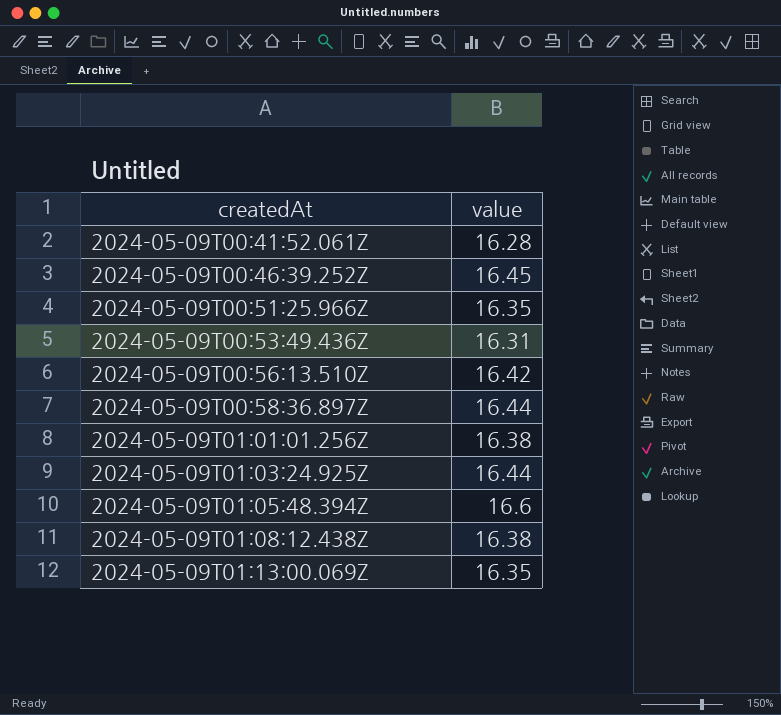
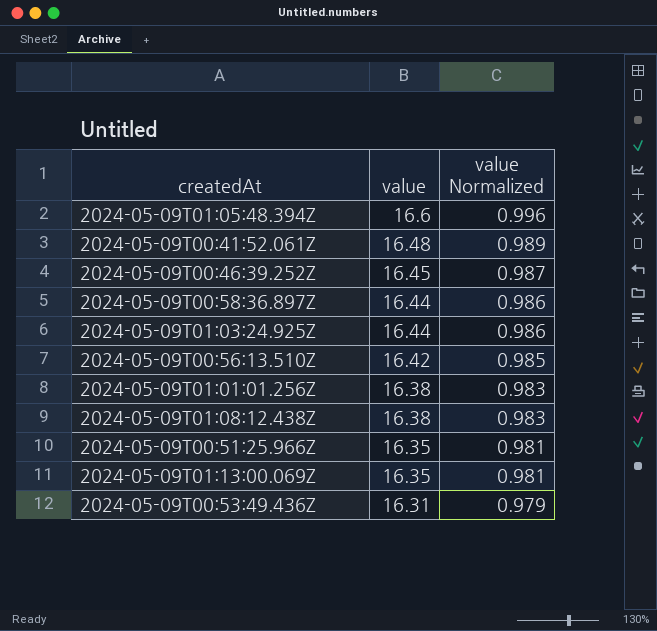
row order: createdAt ascending -> value descending
column value Normalized | formula: none -> [value] * 0.06
2024-05-09T00:41:52.061Z | value: 16.28 -> 16.48

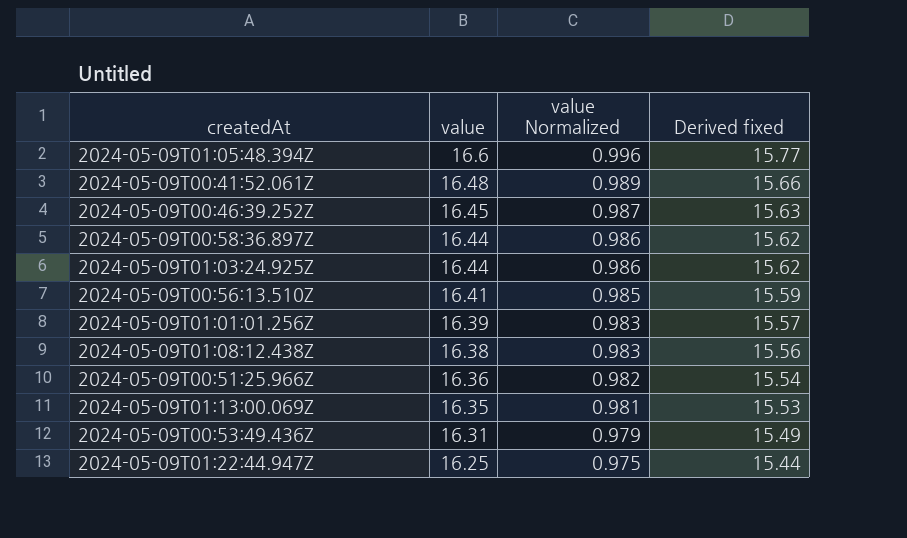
column Derived fixed | formula: none -> [value] * 0.95
2024-05-09T00:56:13.510Z | value: 16.42 -> 16.41
2024-05-09T01:01:01.256Z | value: 16.38 -> 16.39
2024-05-09T00:51:25.966Z | value: 16.35 -> 16.36
2024-05-09T00:51:25.966Z | value Normalized: 0.981 -> 0.982
row 2024-05-09T01:22:44.947Z: none -> 16.25 | 0.975 | 15.44

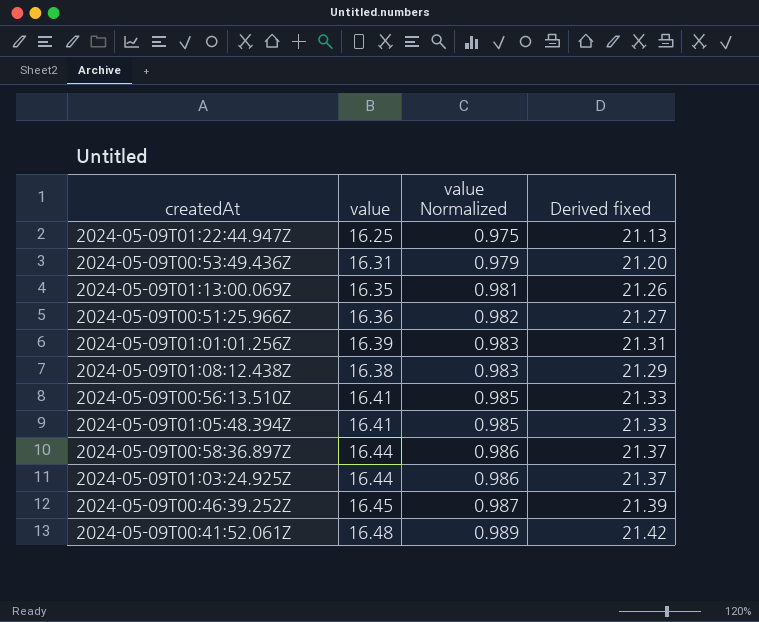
row order: value descending -> value Normalized ascending
column Derived fixed | formula: [value] * 0.95 -> [value] * 1.3
2024-05-09T01:05:48.394Z | value: 16.6 -> 16.41
2024-05-09T01:05:48.394Z | value Normalized: 0.996 -> 0.985

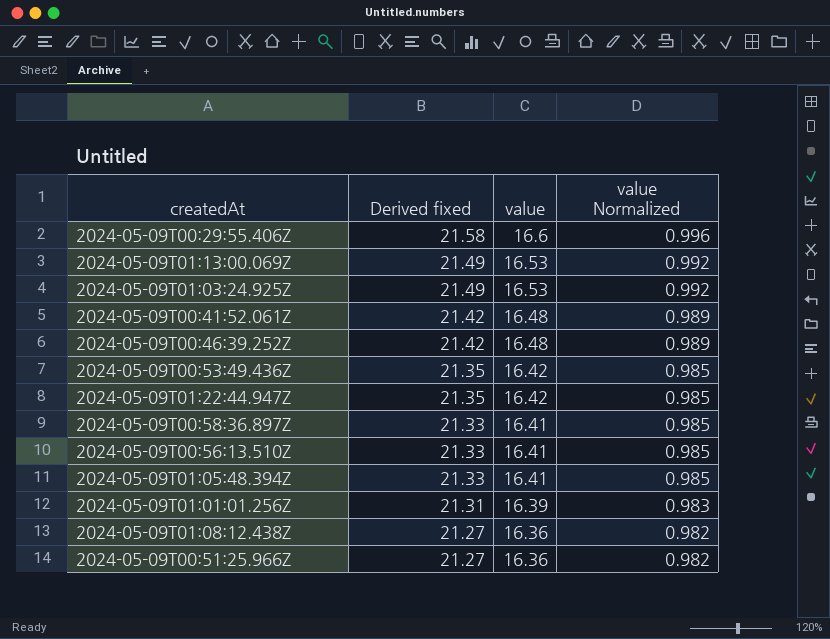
row order: value Normalized ascending -> Derived fixed descending
column Derived fixed | position: 4 -> 2
row 2024-05-09T00:29:55.406Z: none -> 21.58 | 16.6 | 0.996
2024-05-09T01:13:00.069Z | Derived fixed: 21.26 -> 21.49
2024-05-09T01:13:00.069Z | value: 16.35 -> 16.53
2024-05-09T01:13:00.069Z | value Normalized: 0.981 -> 0.992
2024-05-09T01:03:24.925Z | Derived fixed: 21.37 -> 21.49
2024-05-09T01:03:24.925Z | value: 16.44 -> 16.53
2024-05-09T01:03:24.925Z | value Normalized: 0.986 -> 0.992
2024-05-09T00:46:39.252Z | Derived fixed: 21.39 -> 21.42
2024-05-09T00:46:39.252Z | value: 16.45 -> 16.48
2024-05-09T00:46:39.252Z | value Normalized: 0.987 -> 0.989
2024-05-09T00:53:49.436Z | Derived fixed: 21.20 -> 21.35
2024-05-09T00:53:49.436Z | value: 16.31 -> 16.42
2024-05-09T00:53:49.436Z | value Normalized: 0.979 -> 0.985
2024-05-09T01:22:44.947Z | Derived fixed: 21.13 -> 21.35
2024-05-09T01:22:44.947Z | value: 16.25 -> 16.42
2024-05-09T01:22:44.947Z | value Normalized: 0.975 -> 0.985
2024-05-09T00:58:36.897Z | Derived fixed: 21.37 -> 21.33
2024-05-09T00:58:36.897Z | value: 16.44 -> 16.41
2024-05-09T00:58:36.897Z | value Normalized: 0.986 -> 0.985
2024-05-09T01:08:12.438Z | Derived fixed: 21.29 -> 21.27
2024-05-09T01:08:12.438Z | value: 16.38 -> 16.36
2024-05-09T01:08:12.438Z | value Normalized: 0.983 -> 0.982

